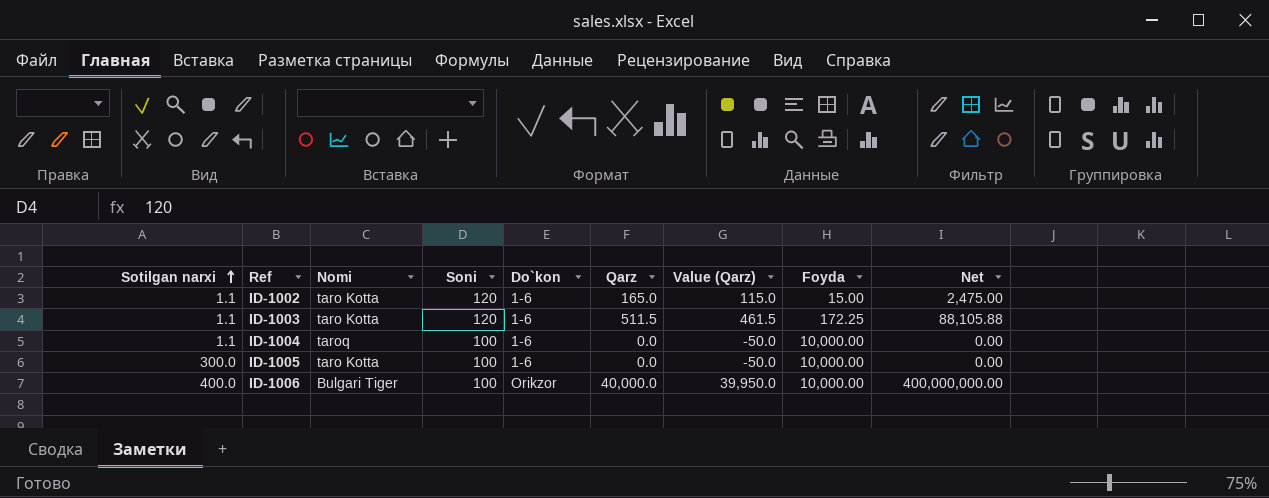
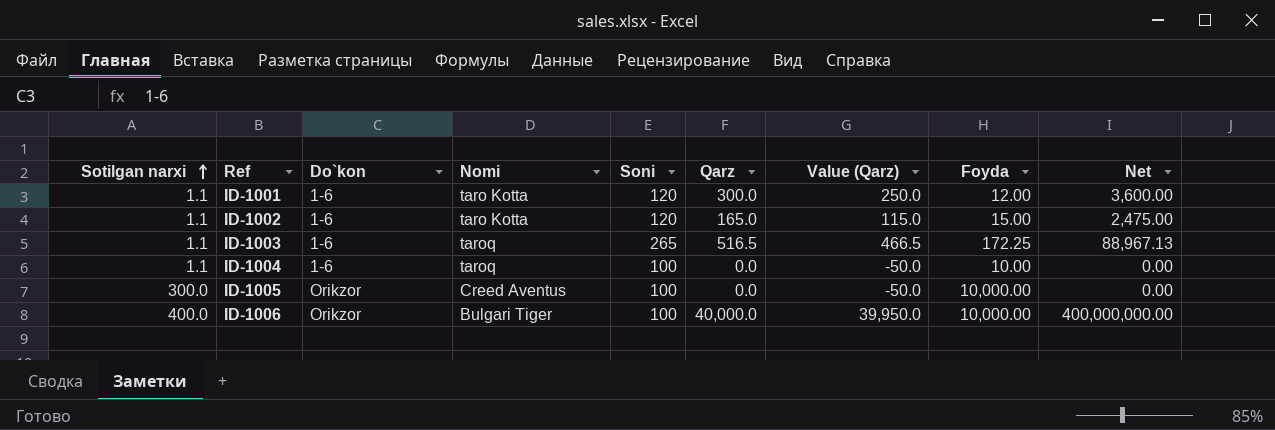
column Do`kon | position: 5 -> 3
row ID-1001: none -> 1.1 | 1-6 | taro Kotta | 120 | 300.0 | 250.0 | 12.00 | 3,600.00
ID-1003 | Nomi: taro Kotta -> taroq
ID-1003 | Soni: 120 -> 265
ID-1003 | Qarz: 511.5 -> 516.5
ID-1003 | Value (Qarz): 461.5 -> 466.5
ID-1003 | Net: 88,105.88 -> 88,967.13
ID-1004 | Foyda: 10,000.00 -> 10.00
ID-1005 | Do`kon: 1-6 -> Orikzor
ID-1005 | Nomi: taro Kotta -> Сreed Aventus

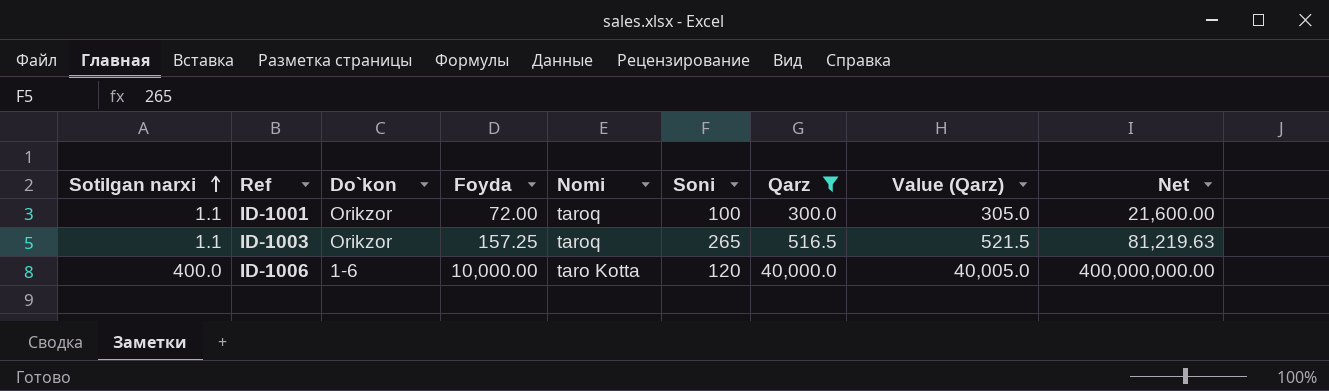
filter: none -> Qarz >= 300.0
column Foyda | position: 8 -> 4
column Value (Qarz) | formula: [Qarz] - 50 -> [Qarz] + 5
ID-1001 | Do`kon: 1-6 -> Orikzor
ID-1001 | Foyda: 12.00 -> 72.00
ID-1001 | Nomi: taro Kotta -> taroq
ID-1001 | Soni: 120 -> 100
ID-1001 | Net: 3,600.00 -> 21,600.00
ID-1003 | Do`kon: 1-6 -> Orikzor
ID-1003 | Foyda: 172.25 -> 157.25
ID-1003 | Net: 88,967.13 -> 81,219.63
ID-1006 | Do`kon: Orikzor -> 1-6
ID-1006 | Nomi: Bulgari Tiger -> taro Kotta
ID-1006 | Soni: 100 -> 120

